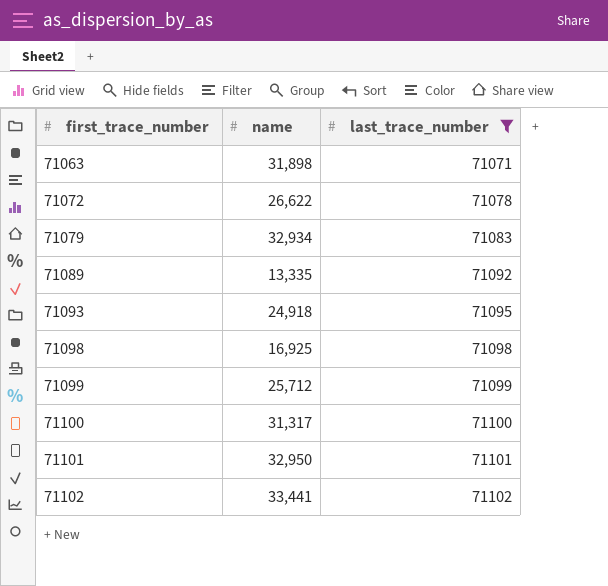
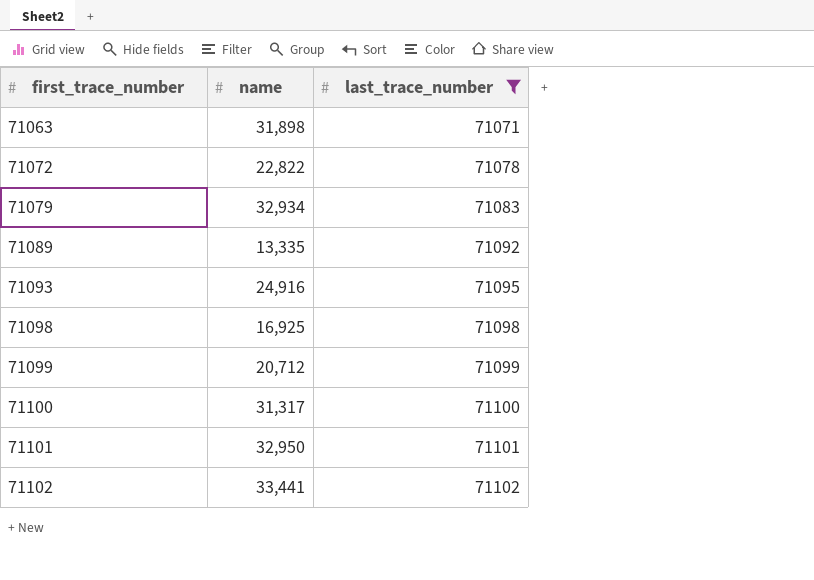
71072 | name: 26,622 -> 22,822
71093 | name: 24,918 -> 24,916
71099 | name: 25,712 -> 20,712

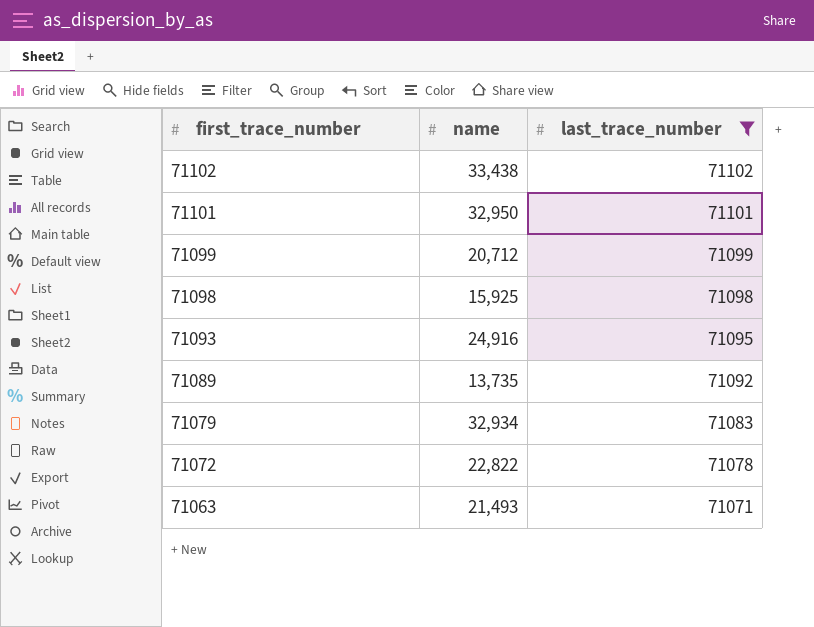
row order: first_trace_number ascending -> first_trace_number descending
row 71100: 31,317 | 71100 -> none
71102 | name: 33,441 -> 33,438
71098 | name: 16,925 -> 15,925
71089 | name: 13,335 -> 13,735
71063 | name: 31,898 -> 21,493

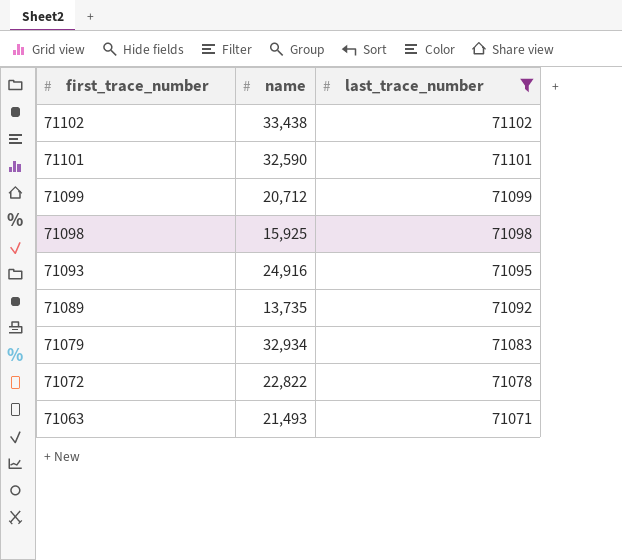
71101 | name: 32,950 -> 32,590

